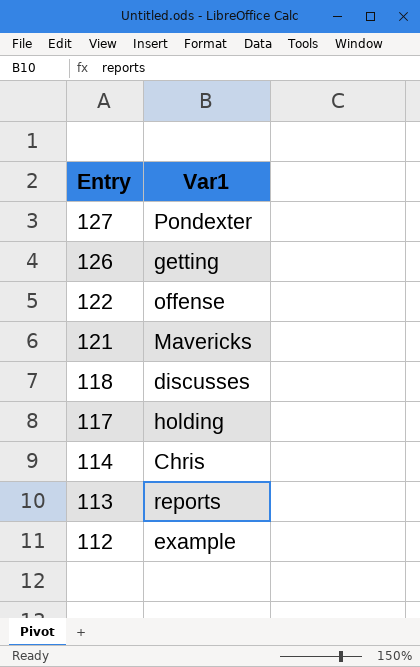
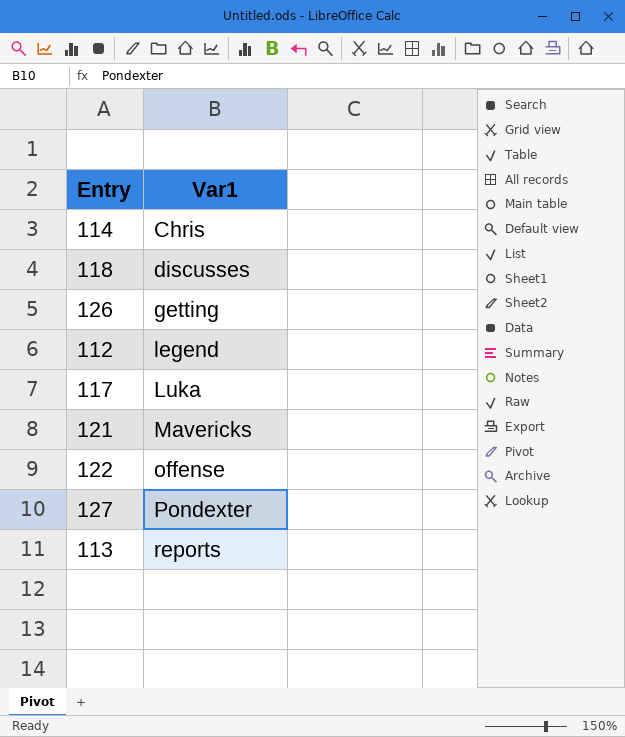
row order: Entry descending -> Var1 ascending
112 | Var1: example -> legend
117 | Var1: holding -> Luka

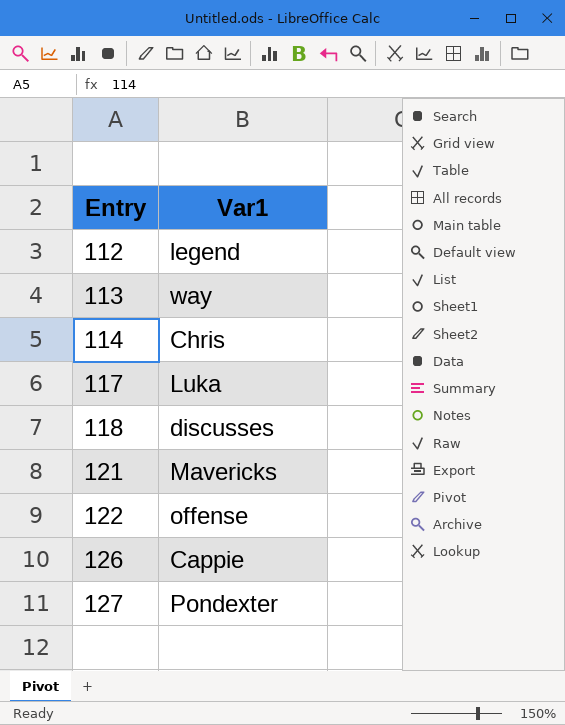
row order: Var1 ascending -> Entry ascending
113 | Var1: reports -> way
126 | Var1: getting -> Cappie

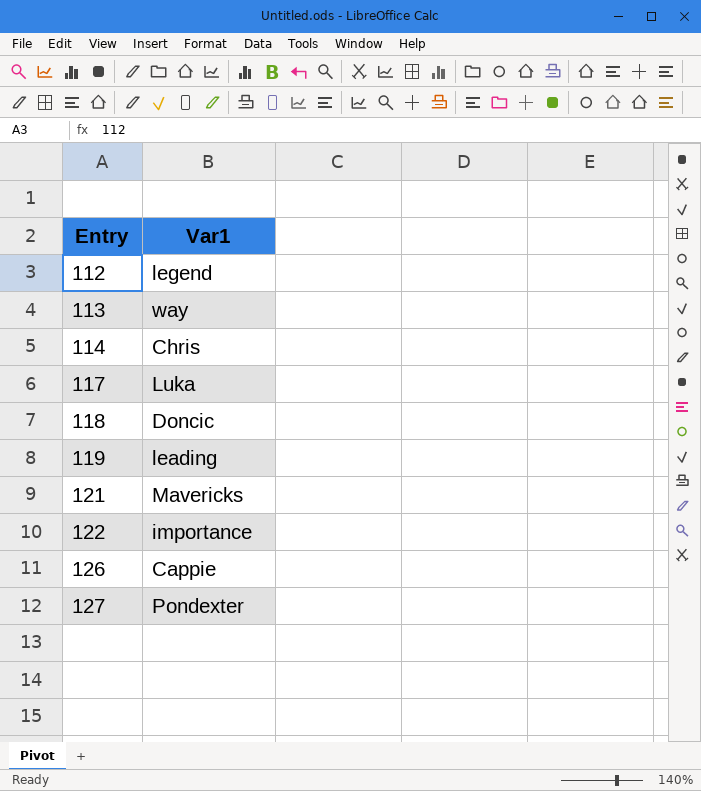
118 | Var1: discusses -> Doncic
row 119: none -> leading
122 | Var1: offense -> importance

